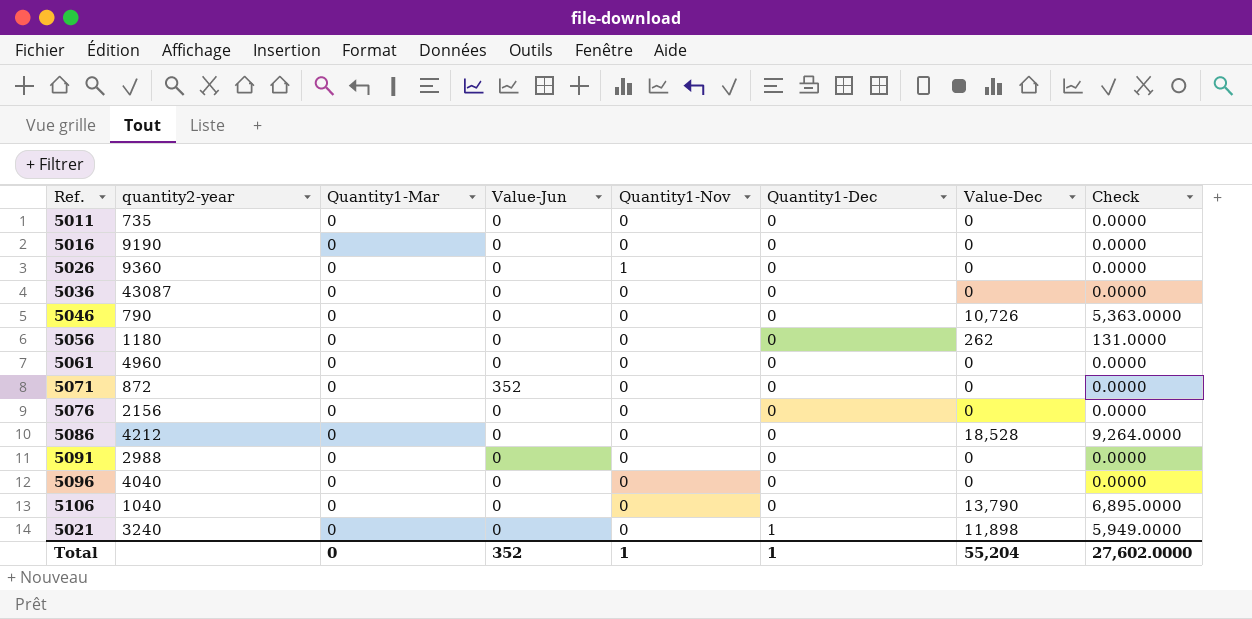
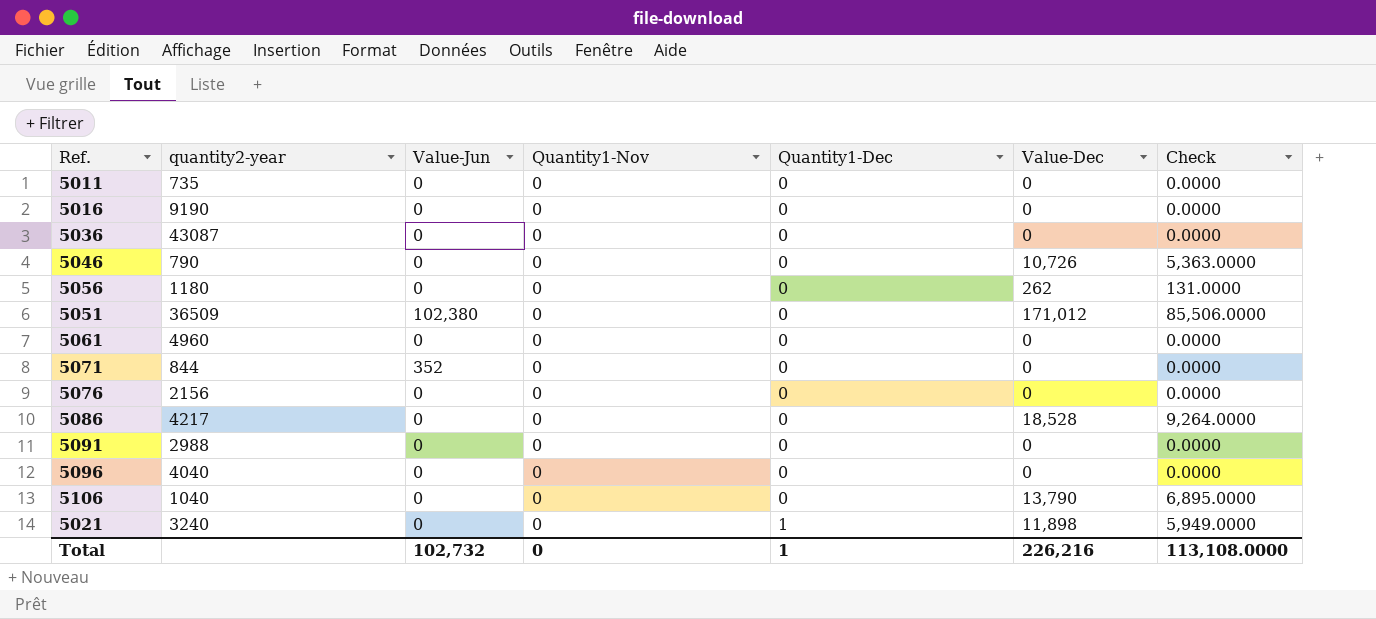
column Quantity1-Mar | position: 3 -> none
row 5026: 9360 | 0 | 0 | 1 | 0 | 0 | 0.0000 -> none
row 5051: none -> 36509 | 102,380 | 0 | 0 | 171,012 | 85,506.0000
5071 | quantity2-year: 872 -> 844
5086 | quantity2-year: 4212 -> 4217
Total | Value-Jun: 352 -> 102,732
Total | Quantity1-Nov: 1 -> 0
Total | Value-Dec: 55,204 -> 226,216
Total | Check: 27,602.0000 -> 113,108.0000

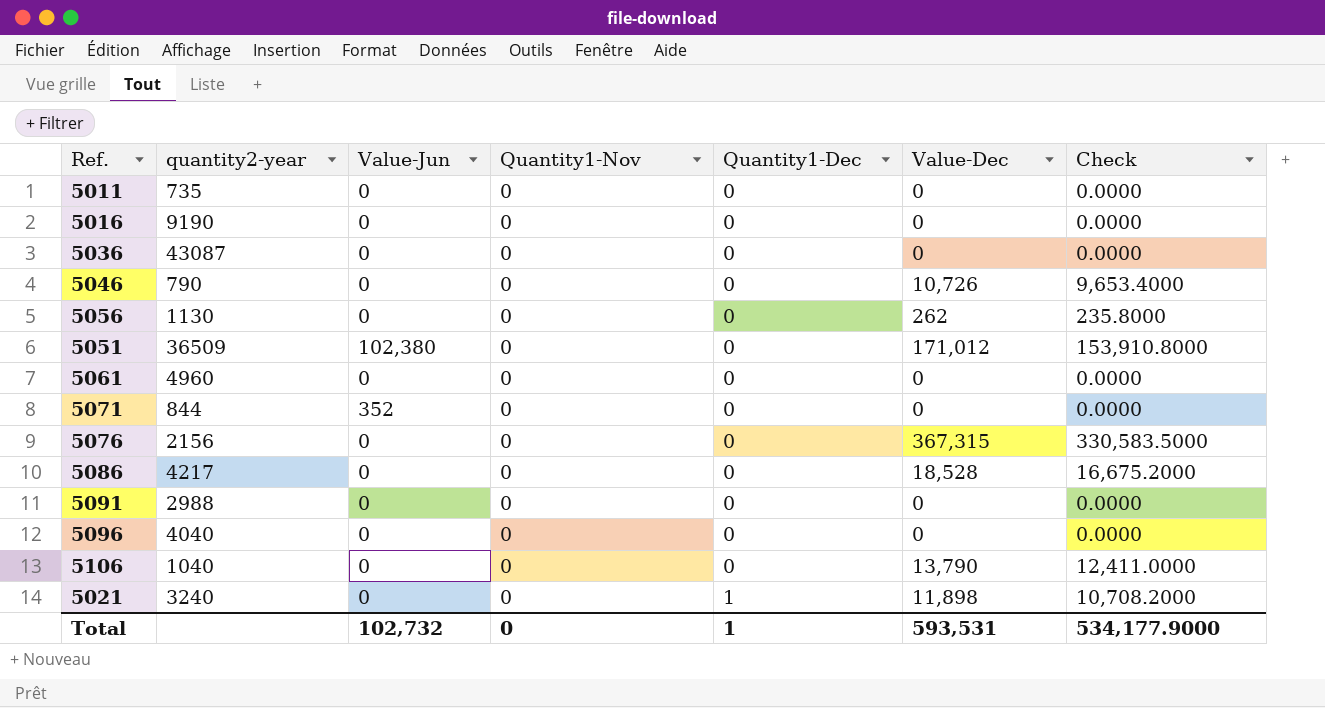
column Check | formula: [Value-Dec] * 0.5 -> [Value-Dec] * 0.9
5056 | quantity2-year: 1180 -> 1130
5076 | Value-Dec: 0 -> 367,315
Total | Value-Dec: 226,216 -> 593,531
Total | Check: 113,108.0000 -> 534,177.9000

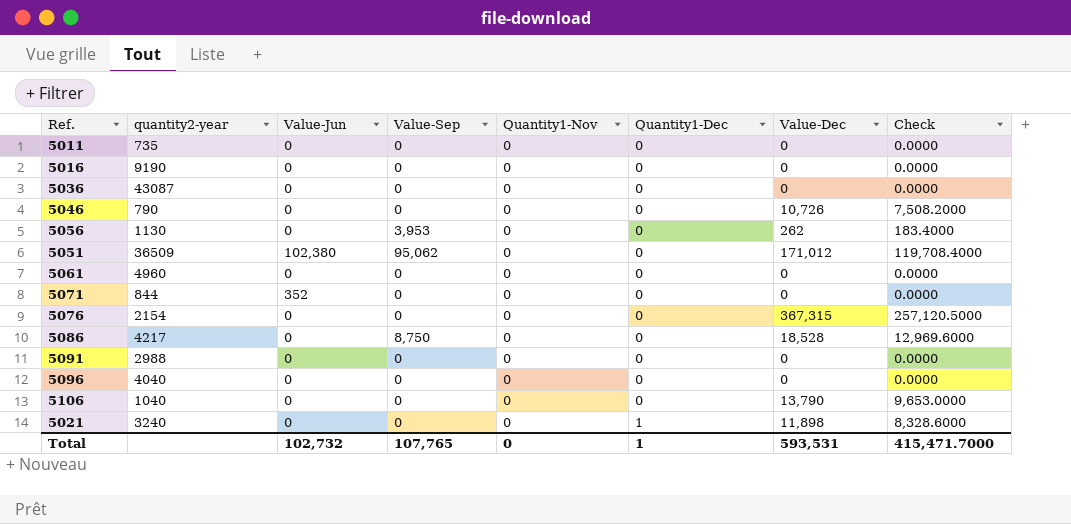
column Value-Sep | position: none -> 4
column Check | formula: [Value-Dec] * 0.9 -> [Value-Dec] * 0.7
5076 | quantity2-year: 2156 -> 2154
Total | Check: 534,177.9000 -> 415,471.7000

